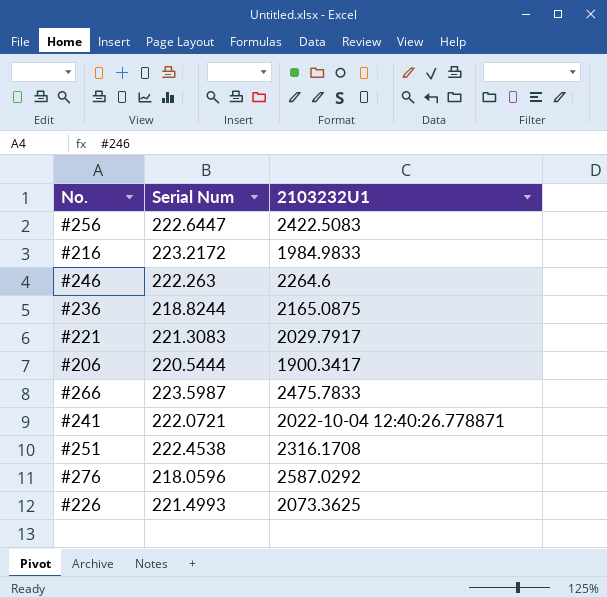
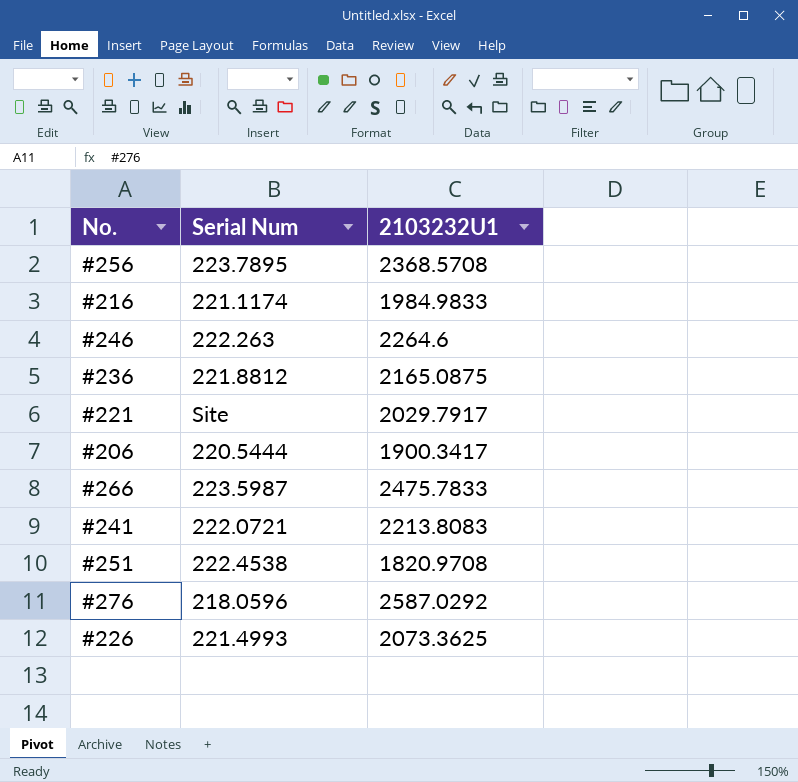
#256 | Serial Num: 222.6447 -> 223.7895
#256 | 2103232U1: 2422.5083 -> 2368.5708
#216 | Serial Num: 223.2172 -> 221.1174
#236 | Serial Num: 218.8244 -> 221.8812
#221 | Serial Num: 221.3083 -> Site
#241 | 2103232U1: 2022-10-04 12:40:26.778871 -> 2213.8083
#251 | 2103232U1: 2316.1708 -> 1820.9708

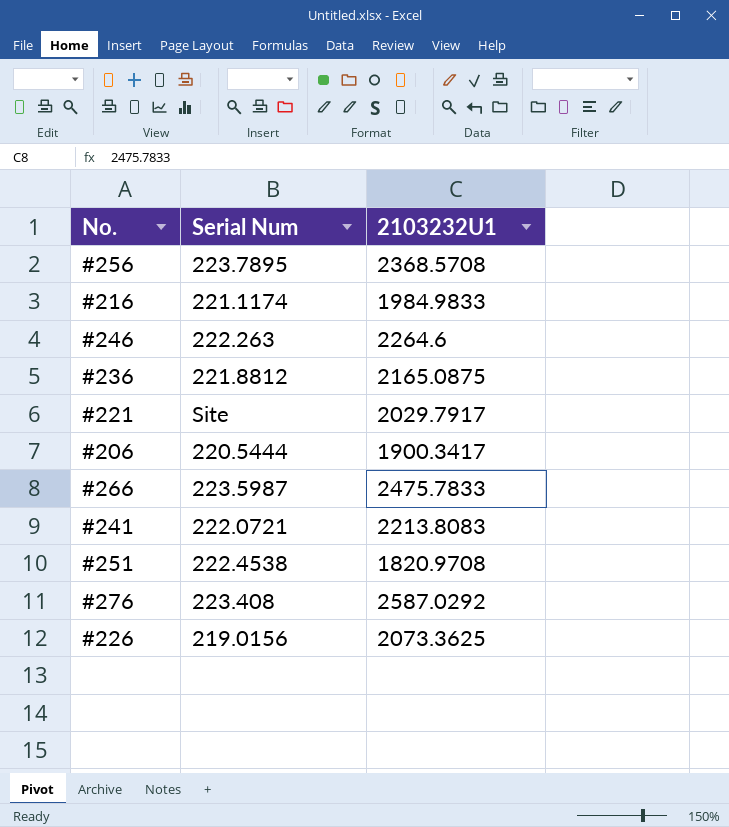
#276 | Serial Num: 218.0596 -> 223.408
#226 | Serial Num: 221.4993 -> 219.0156

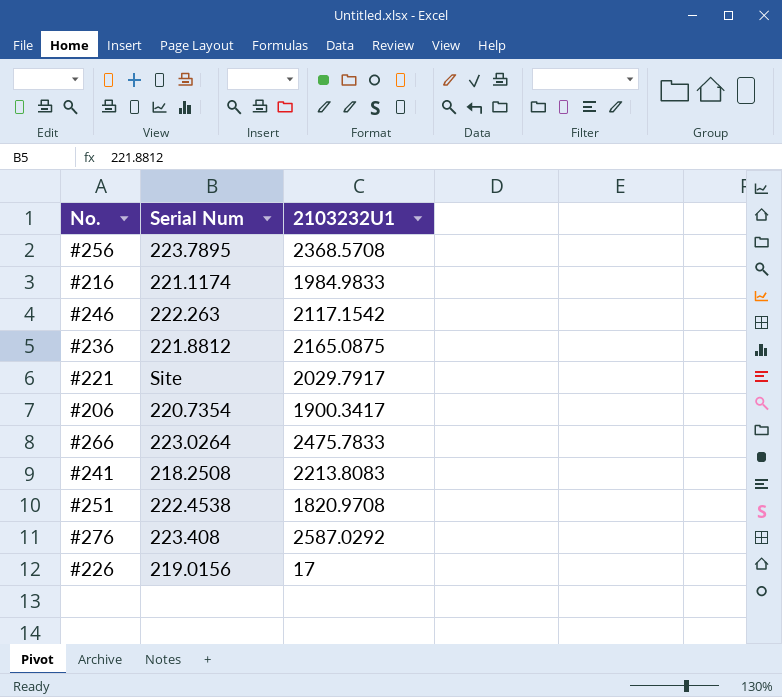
#246 | 2103232U1: 2264.6 -> 2117.1542
#206 | Serial Num: 220.5444 -> 220.7354
#266 | Serial Num: 223.5987 -> 223.0264
#241 | Serial Num: 222.0721 -> 218.2508
#226 | 2103232U1: 2073.3625 -> 17

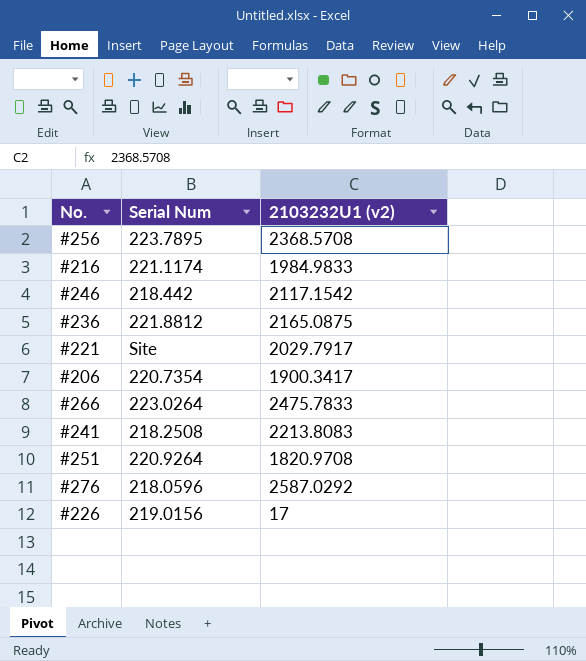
column name: 2103232U1 -> 2103232U1 (v2)
#246 | Serial Num: 222.263 -> 218.442
#251 | Serial Num: 222.4538 -> 220.9264
#276 | Serial Num: 223.408 -> 218.0596

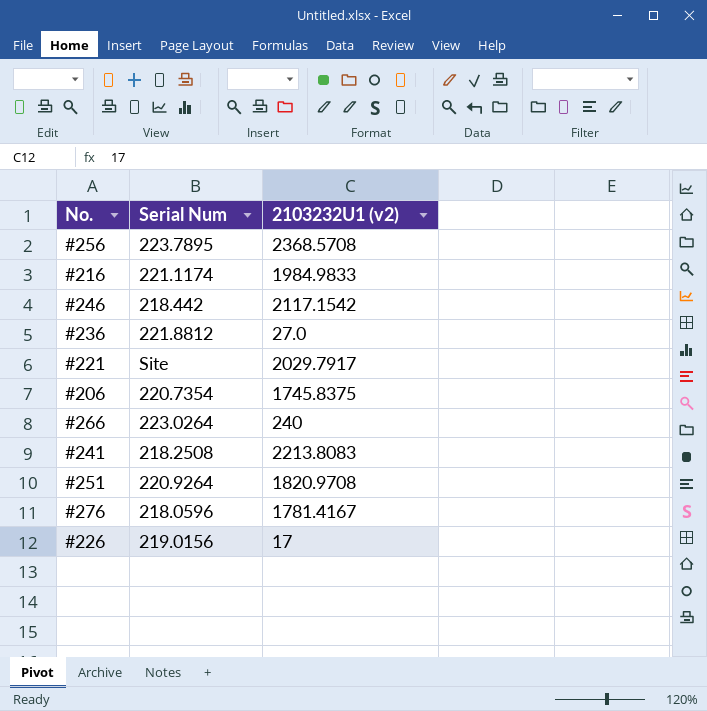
#236 | 2103232U1 (v2): 2165.0875 -> 27.0
#206 | 2103232U1 (v2): 1900.3417 -> 1745.8375
#266 | 2103232U1 (v2): 2475.7833 -> 240
#276 | 2103232U1 (v2): 2587.0292 -> 1781.4167

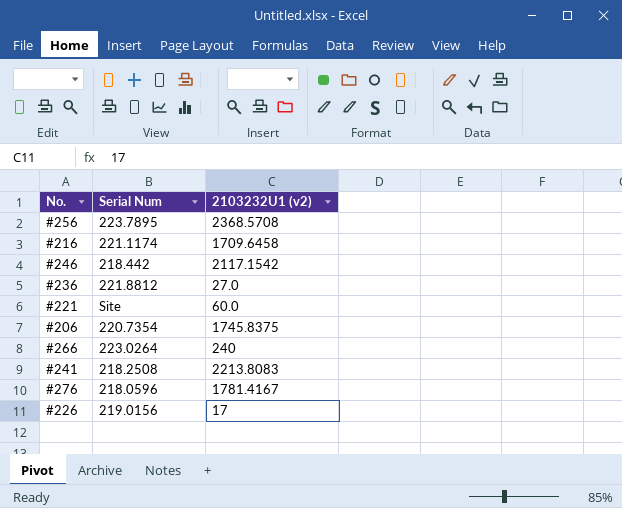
row #251: 220.9264 | 1820.9708 -> none
#216 | 2103232U1 (v2): 1984.9833 -> 1709.6458
#221 | 2103232U1 (v2): 2029.7917 -> 60.0

